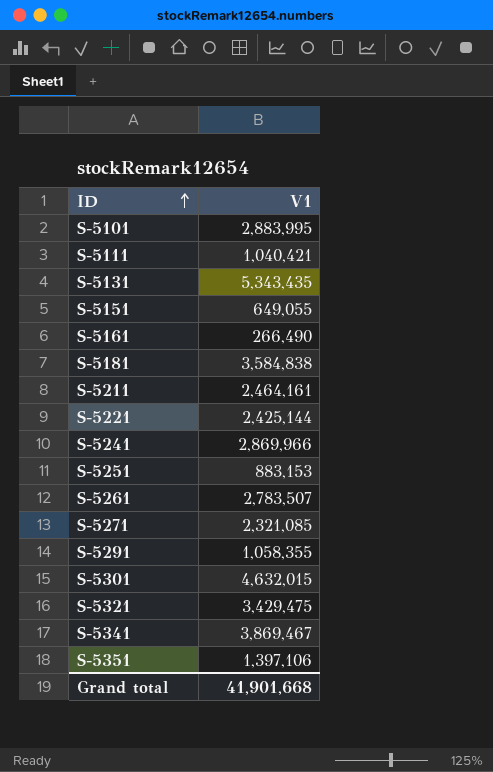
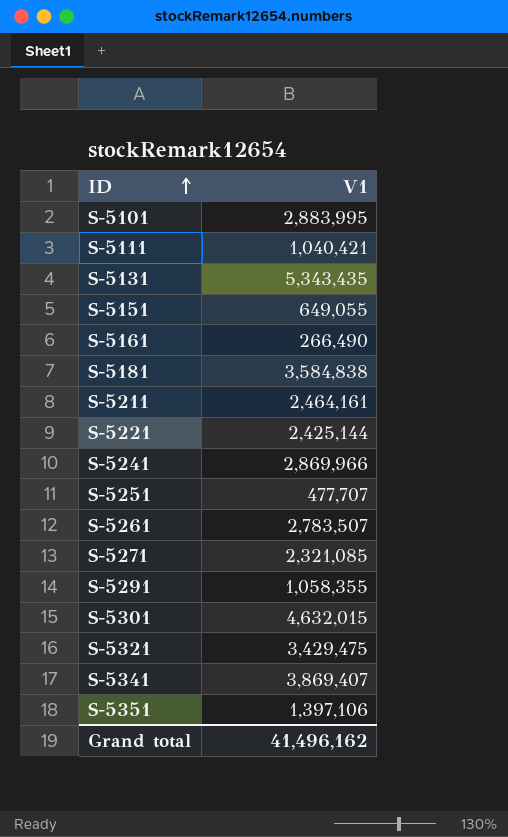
S-5251 | V1: 883,153 -> 477,707
S-5341 | V1: 3,869,467 -> 3,869,407
Grand total | V1: 41,901,668 -> 41,496,162

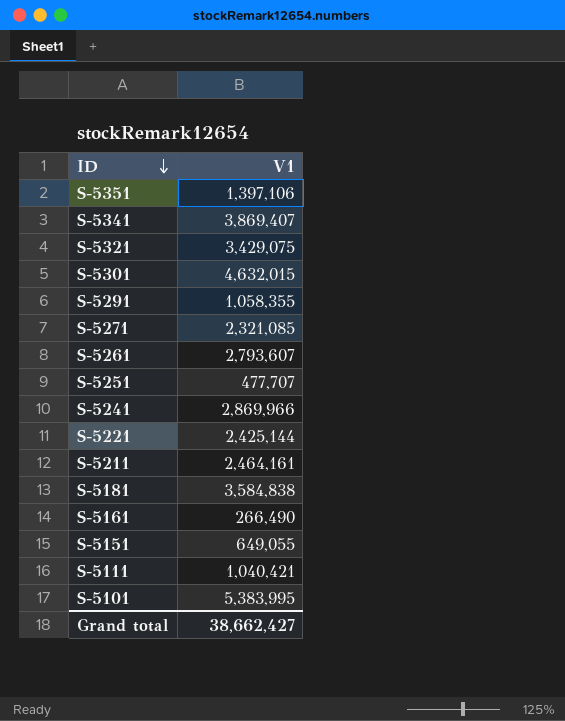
row order: ID ascending -> ID descending
row S-5131: 5,343,435 -> none
S-5321 | V1: 3,429,475 -> 3,429,075
S-5261 | V1: 2,783,507 -> 2,793,607
S-5101 | V1: 2,883,995 -> 5,383,995
Grand total | V1: 41,496,162 -> 38,662,427

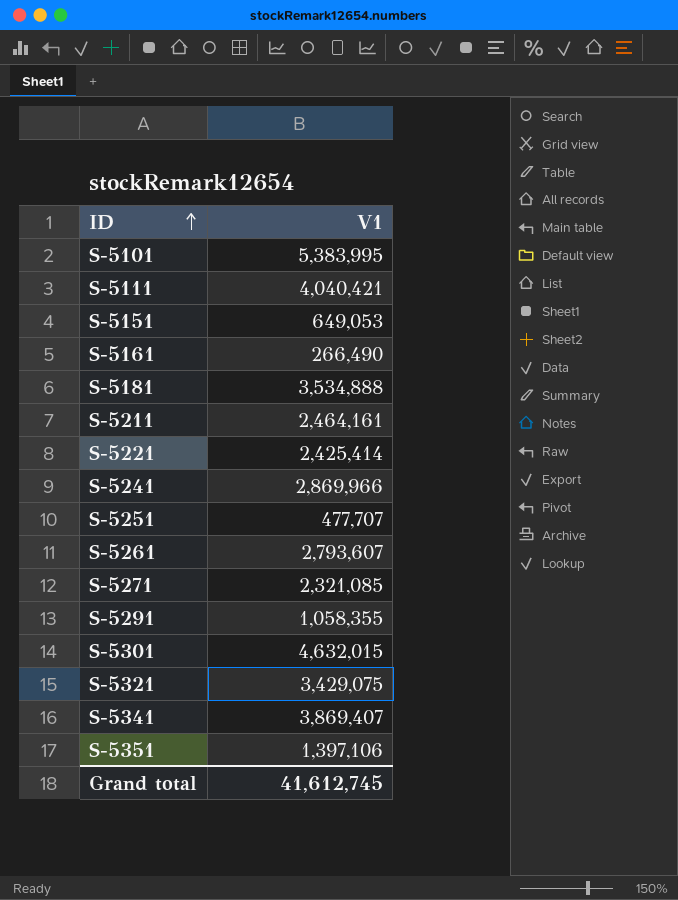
row order: ID descending -> ID ascending
S-5111 | V1: 1,040,421 -> 4,040,421
S-5151 | V1: 649,055 -> 649,053
S-5181 | V1: 3,584,838 -> 3,534,888
S-5221 | V1: 2,425,144 -> 2,425,414
Grand total | V1: 38,662,427 -> 41,612,745

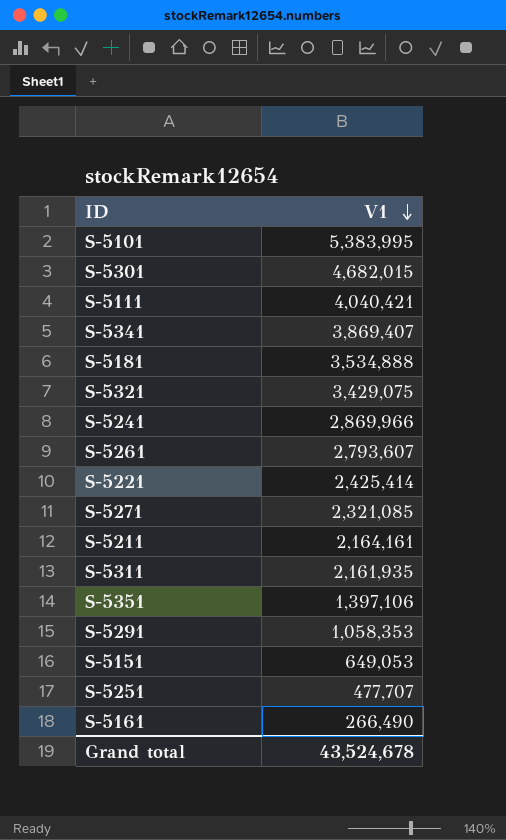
row order: ID ascending -> V1 descending
S-5301 | V1: 4,632,015 -> 4,682,015
S-5211 | V1: 2,464,161 -> 2,164,161
row S-5311: none -> 2,161,935
S-5291 | V1: 1,058,355 -> 1,058,353
Grand total | V1: 41,612,745 -> 43,524,678

